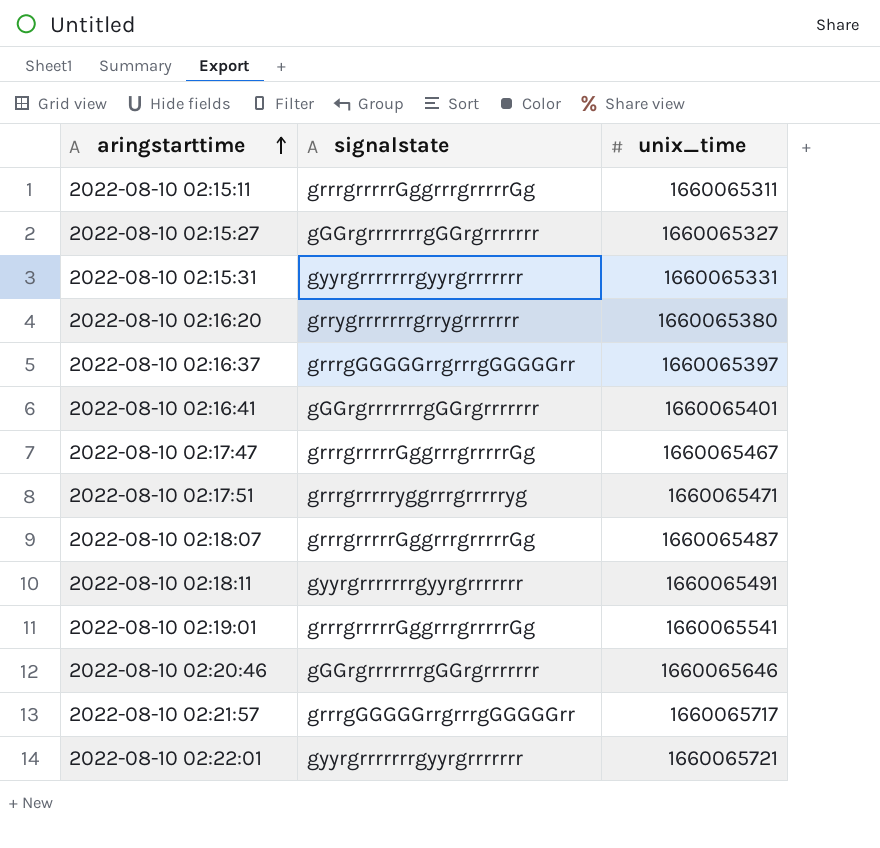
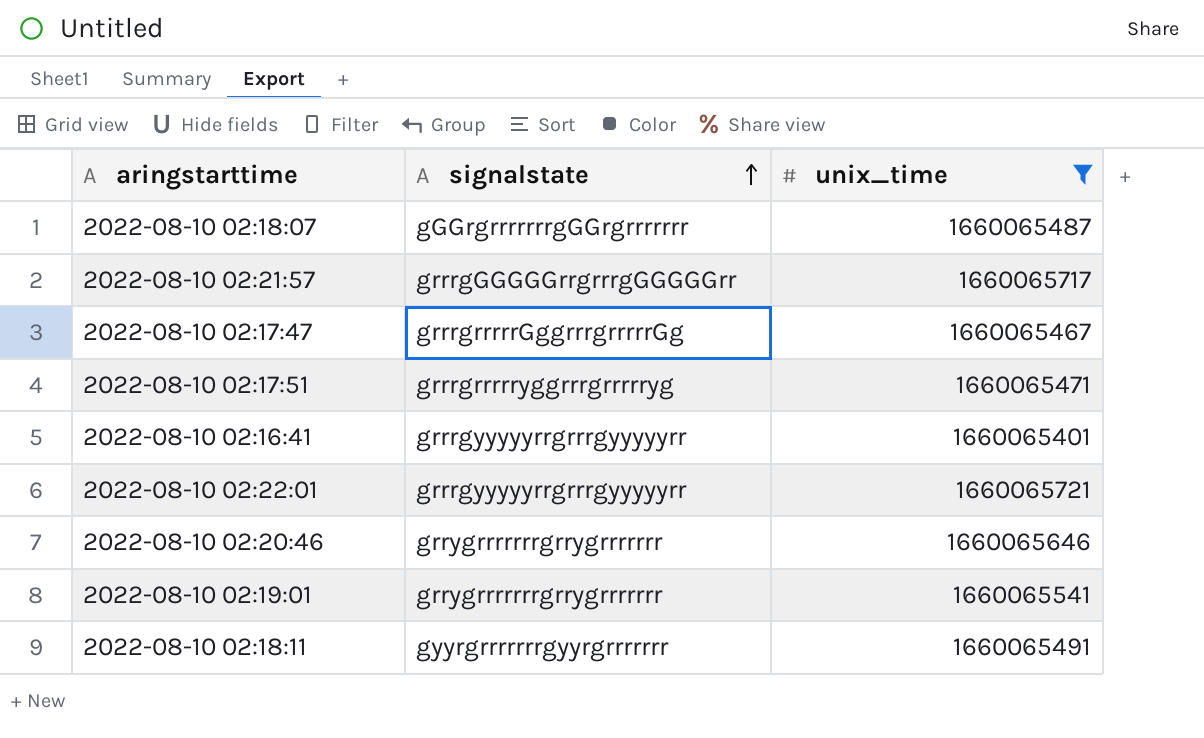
filter: none -> unix_time >= 1660065401
row order: aringstarttime ascending -> signalstate ascending
2022-08-10 02:18:07 | signalstate: grrrgrrrrrGggrrrgrrrrrGg -> gGGrgrrrrrrrgGGrgrrrrrrr
2022-08-10 02:16:41 | signalstate: gGGrgrrrrrrrgGGrgrrrrrrr -> grrrgyyyyyrrgrrrgyyyyyrr
2022-08-10 02:22:01 | signalstate: gyyrgrrrrrrrgyyrgrrrrrrr -> grrrgyyyyyrrgrrrgyyyyyrr
2022-08-10 02:20:46 | signalstate: gGGrgrrrrrrrgGGrgrrrrrrr -> grrygrrrrrrrgrrygrrrrrrr
2022-08-10 02:19:01 | signalstate: grrrgrrrrrGggrrrgrrrrrGg -> grrygrrrrrrrgrrygrrrrrrr

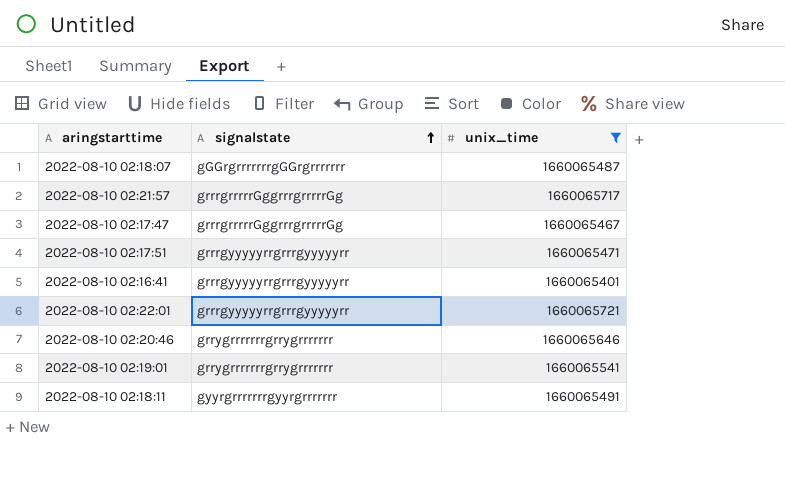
2022-08-10 02:21:57 | signalstate: grrrgGGGGGrrgrrrgGGGGGrr -> grrrgrrrrrGggrrrgrrrrrGg
2022-08-10 02:17:51 | signalstate: grrrgrrrrryggrrrgrrrrryg -> grrrgyyyyyrrgrrrgyyyyyrr

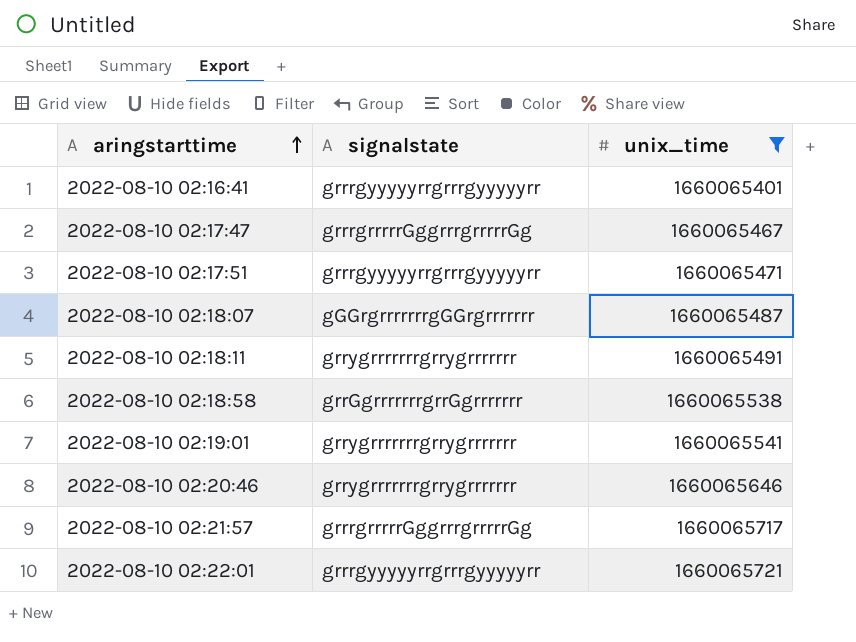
row order: signalstate ascending -> aringstarttime ascending
2022-08-10 02:18:11 | signalstate: gyyrgrrrrrrrgyyrgrrrrrrr -> grrygrrrrrrrgrrygrrrrrrr
row 2022-08-10 02:18:58: none -> grrGgrrrrrrrgrrGgrrrrrrr | 1660065538

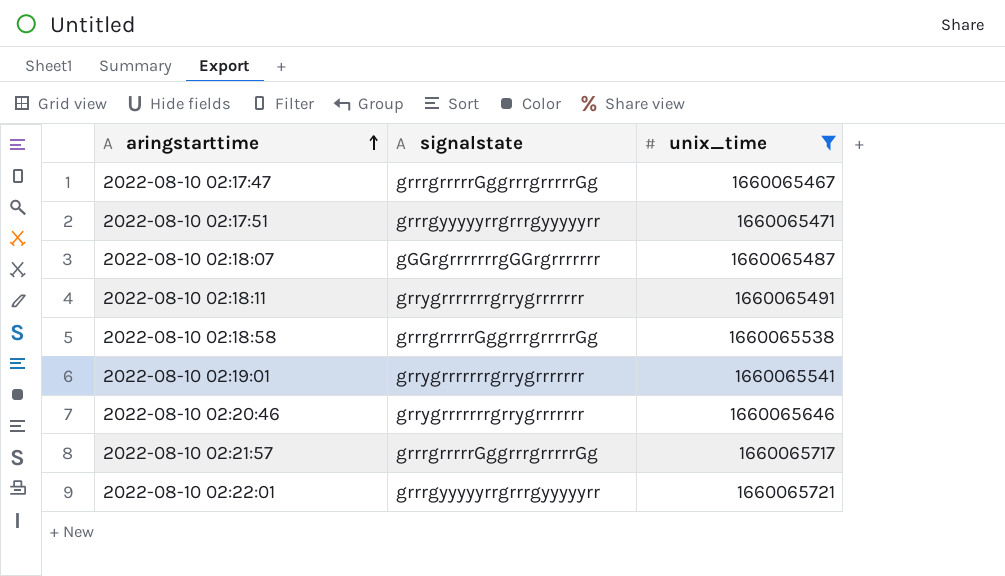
row 2022-08-10 02:16:41: grrrgyyyyyrrgrrrgyyyyyrr | 1660065401 -> none
2022-08-10 02:18:58 | signalstate: grrGgrrrrrrrgrrGgrrrrrrr -> grrrgrrrrrGggrrrgrrrrrGg

